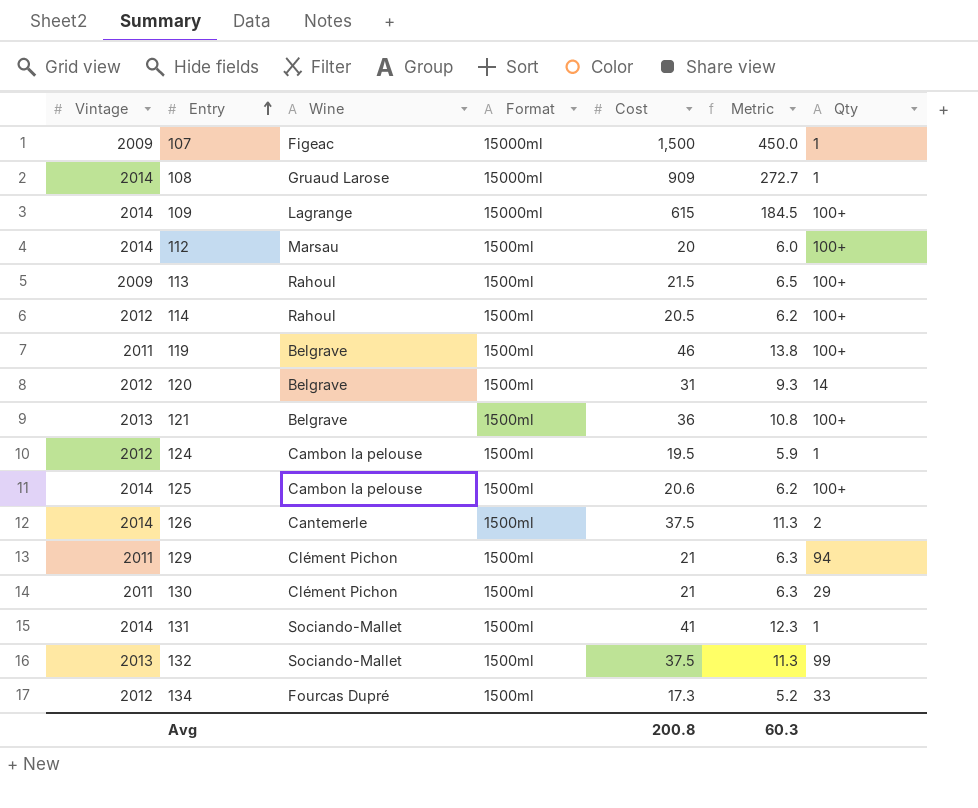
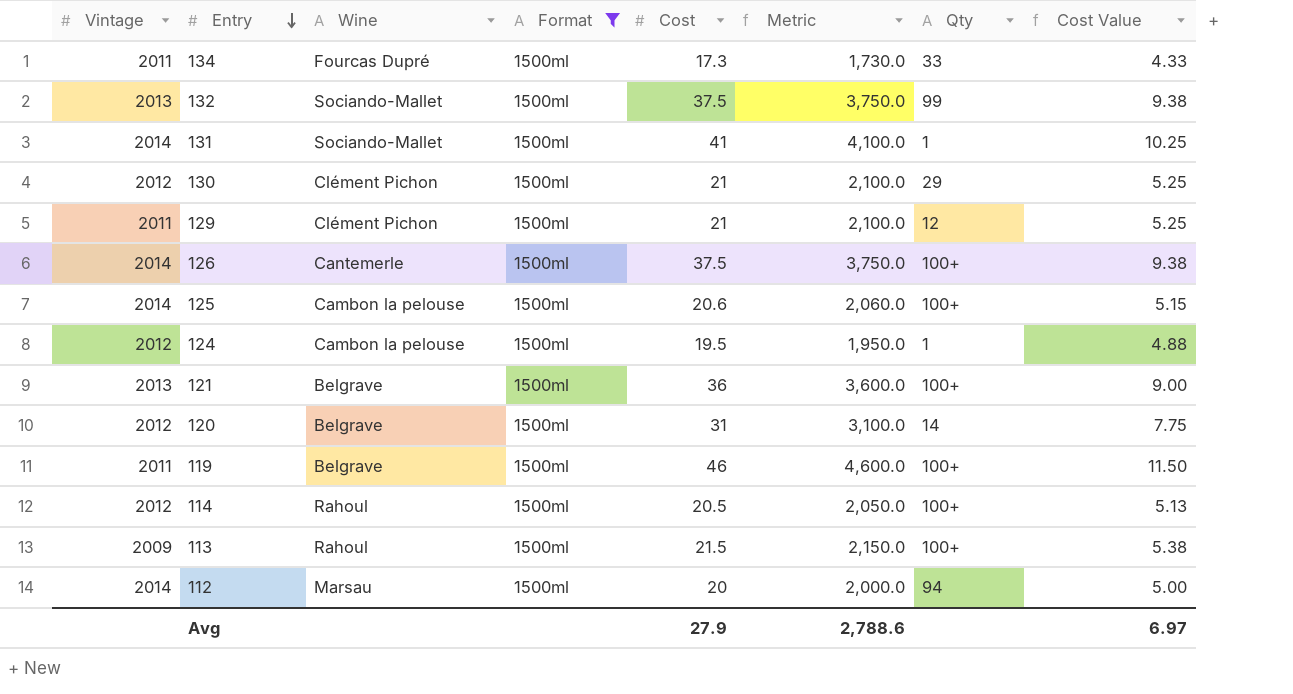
filter: none -> Format = 1500ml
row order: Entry ascending -> Entry descending
column Metric | formula: [Cost] * 0.3 -> [Cost] * 100
column Cost Value | formula: none -> [Cost] * 0.25
134 | Vintage: 2012 -> 2011
130 | Vintage: 2011 -> 2012
129 | Qty: 94 -> 12
126 | Qty: 2 -> 100+
112 | Qty: 100+ -> 94
Avg | Cost: 200.8 -> 27.9
Avg | Metric: 60.3 -> 2,788.6

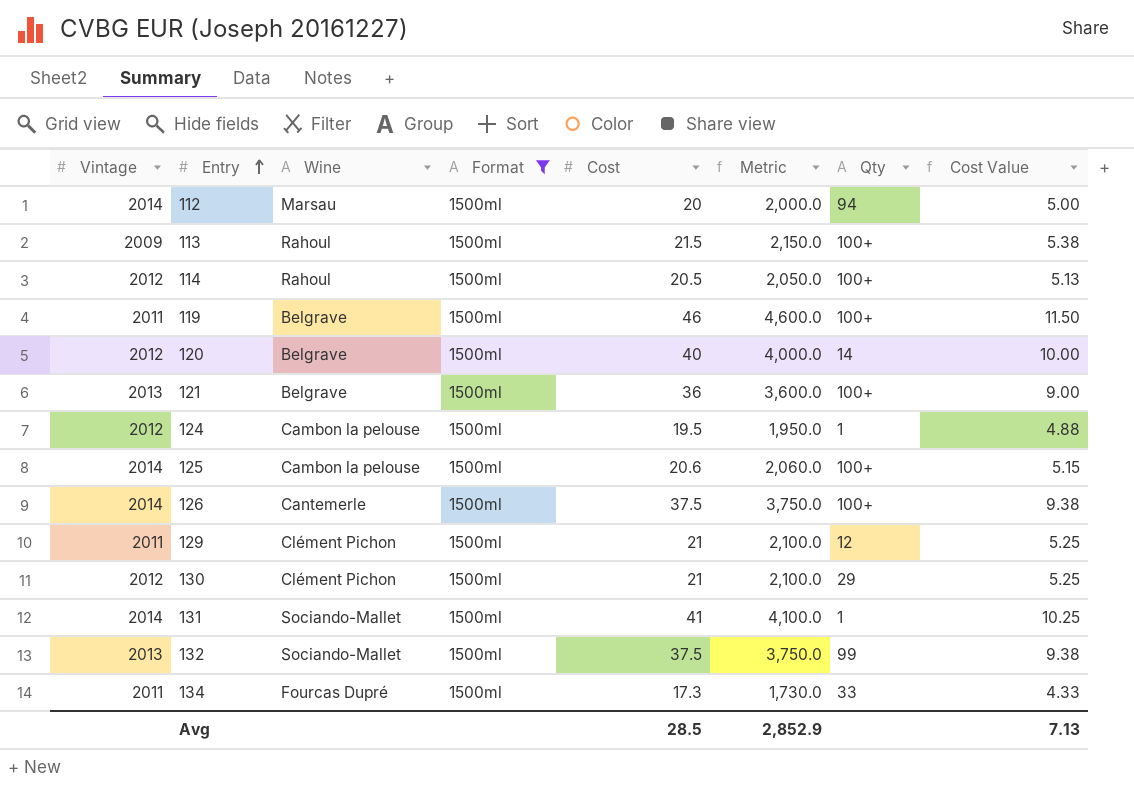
row order: Entry descending -> Entry ascending
120 | Cost: 31 -> 40
120 | Metric: 3,100.0 -> 4,000.0
120 | Cost Value: 7.75 -> 10.00
Avg | Cost: 27.9 -> 28.5
Avg | Metric: 2,788.6 -> 2,852.9
Avg | Cost Value: 6.97 -> 7.13

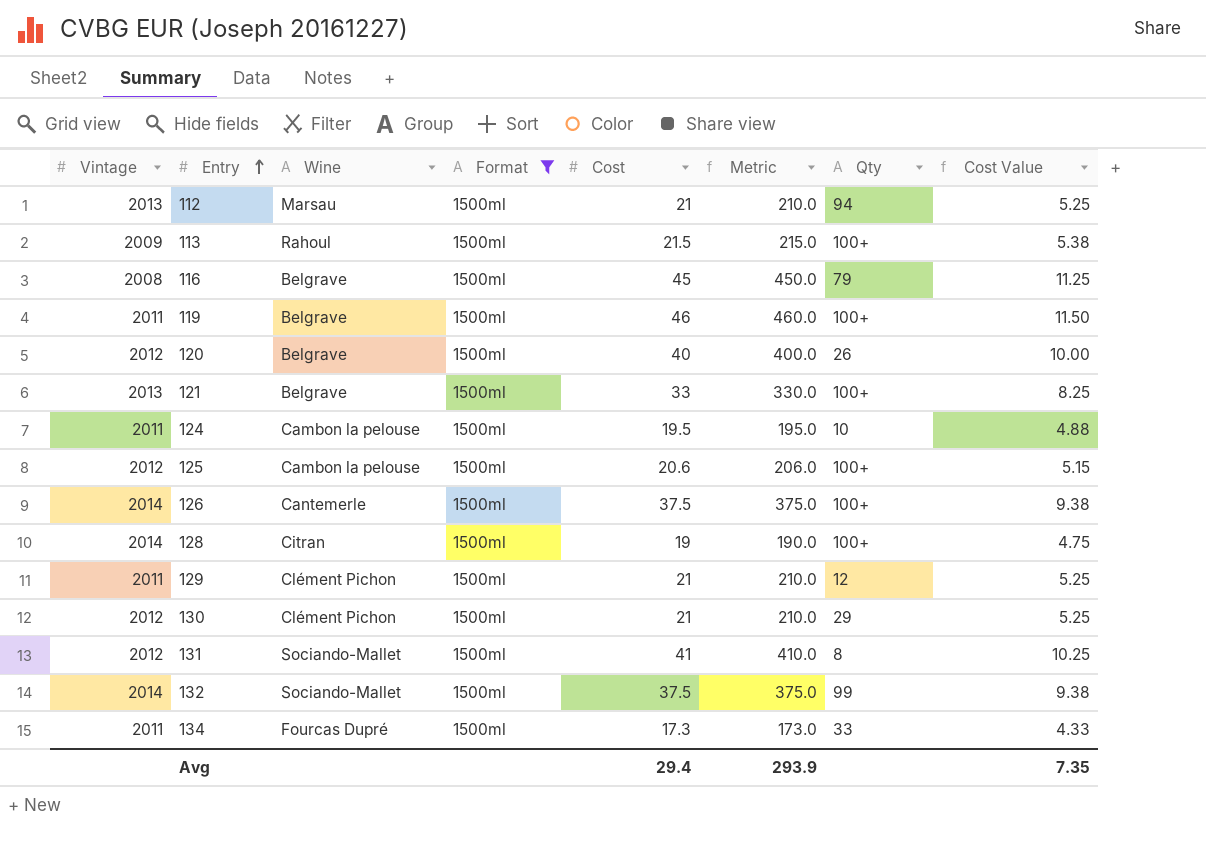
column Metric | formula: [Cost] * 100 -> [Cost] * 10
row 114: 2012 | Rahoul | 1500ml | 20.5 | 2,050.0 | 100+ | 5.13 -> none
112 | Vintage: 2014 -> 2013
112 | Cost: 20 -> 21
112 | Cost Value: 5.00 -> 5.25
row 116: none -> 2008 | Belgrave | 1500ml | 45 | 450.0 | 79 | 11.25
120 | Qty: 14 -> 26
121 | Cost: 36 -> 33
121 | Cost Value: 9.00 -> 8.25
124 | Vintage: 2012 -> 2011
124 | Qty: 1 -> 10
125 | Vintage: 2014 -> 2012
row 128: none -> 2014 | Citran | 1500ml | 19 | 190.0 | 100+ | 4.75
131 | Vintage: 2014 -> 2012
131 | Qty: 1 -> 8
132 | Vintage: 2013 -> 2014
Avg | Cost: 28.5 -> 29.4
Avg | Metric: 2,852.9 -> 293.9
Avg | Cost Value: 7.13 -> 7.35

